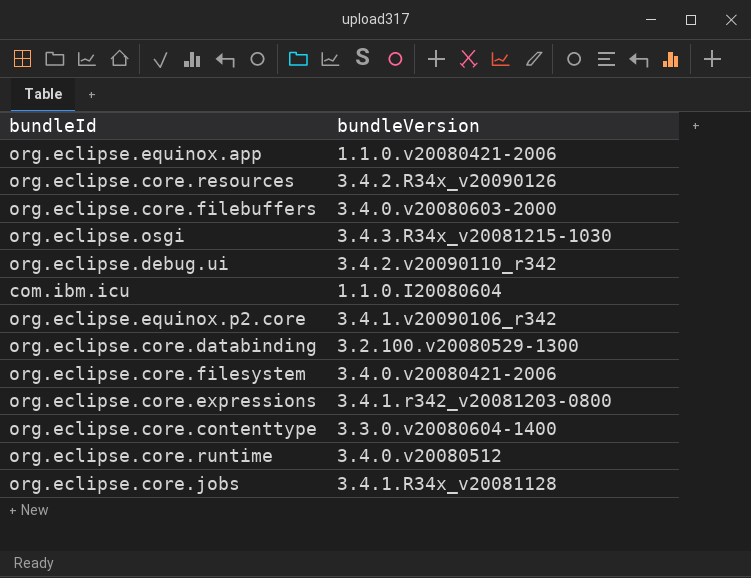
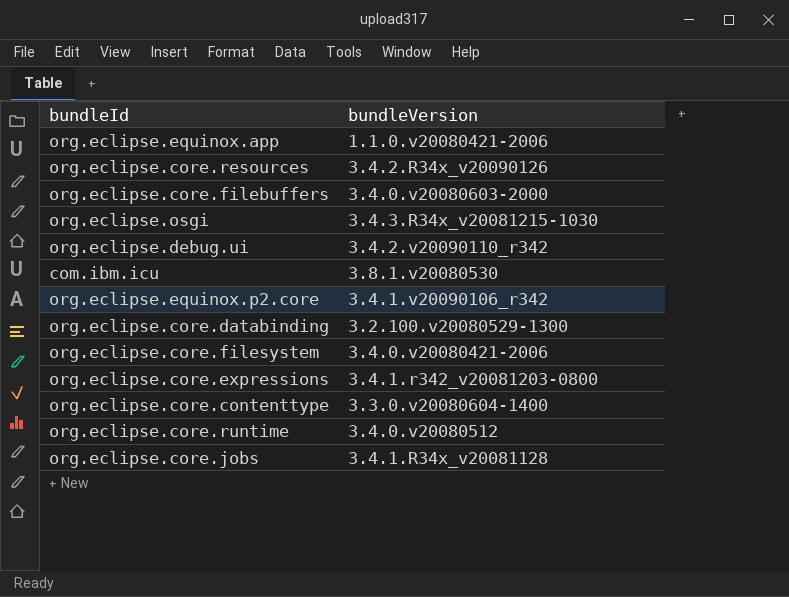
com.ibm.icu | bundleVersion: 1.1.0.I20080604 -> 3.8.1.v20080530

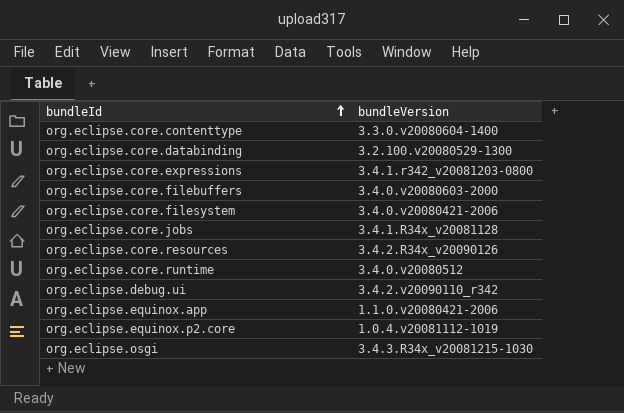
row order: none -> bundleId ascending
row com.ibm.icu: 3.8.1.v20080530 -> none
org.eclipse.equinox.p2.core | bundleVersion: 3.4.1.v20090106_r342 -> 1.0.4.v20081112-1019

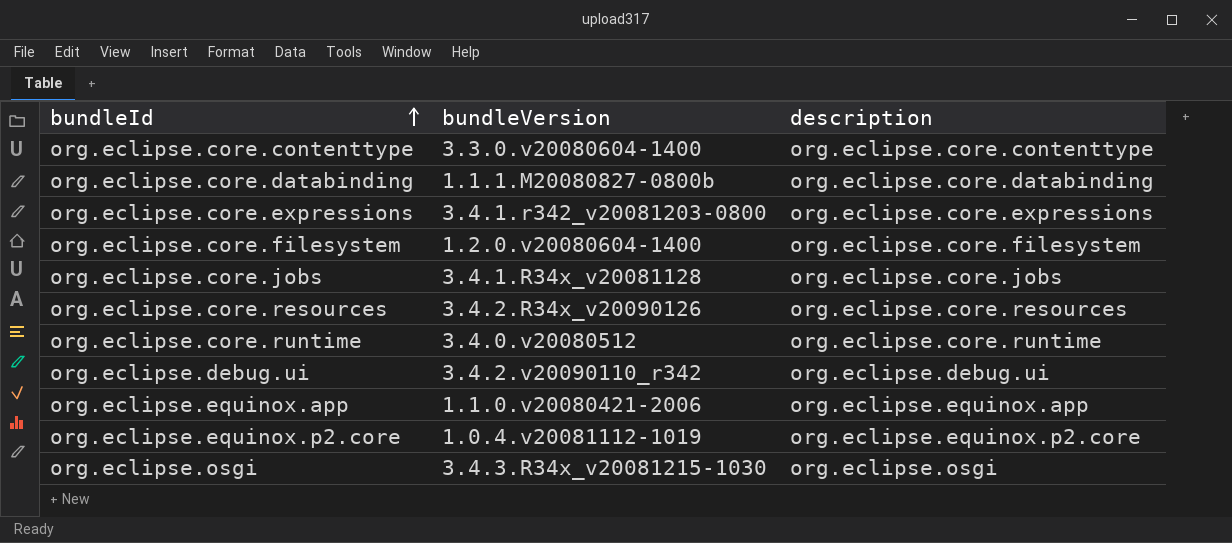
column description | position: none -> 3
row org.eclipse.core.filebuffers: 3.4.0.v20080603-2000 -> none
org.eclipse.core.databinding | bundleVersion: 3.2.100.v20080529-1300 -> 1.1.1.M20080827-0800b
org.eclipse.core.filesystem | bundleVersion: 3.4.0.v20080421-2006 -> 1.2.0.v20080604-1400

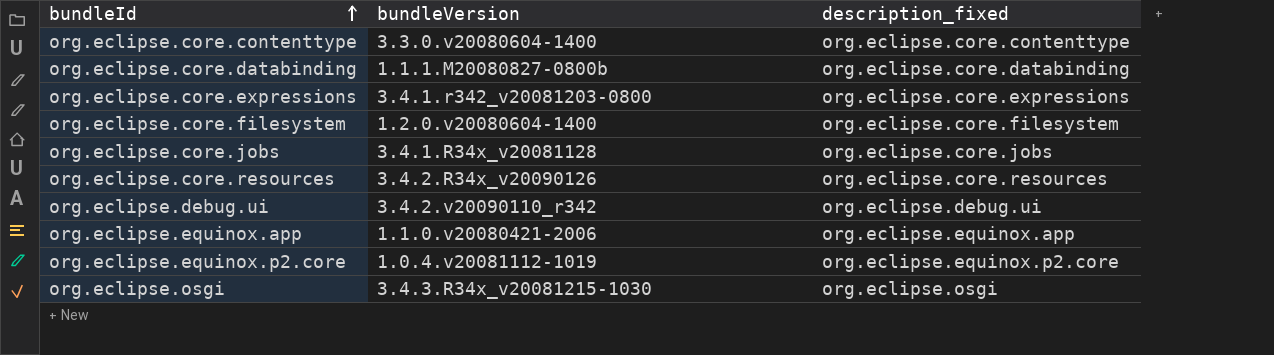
column name: description -> description_fixed
row org.eclipse.core.runtime: 3.4.0.v20080512 | org.eclipse.core.runtime -> none

